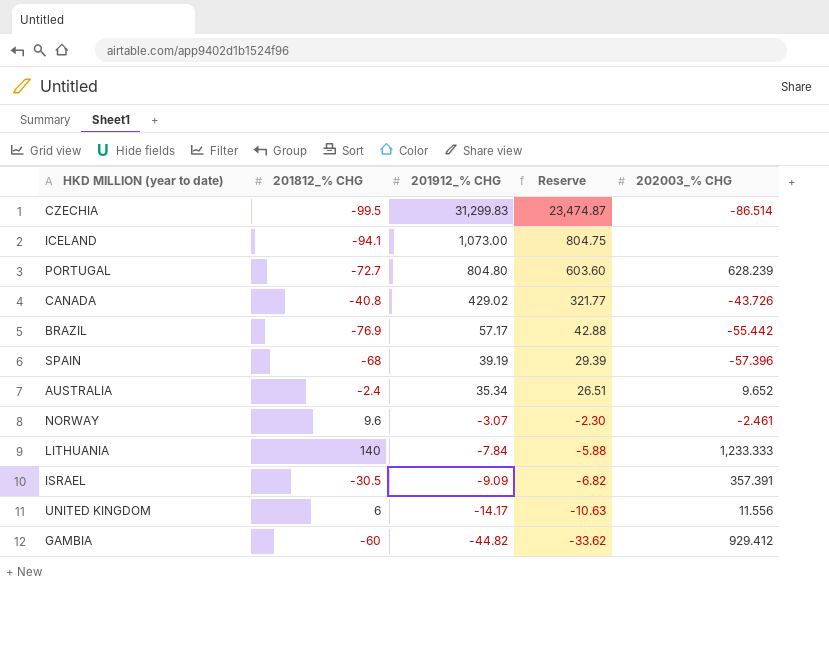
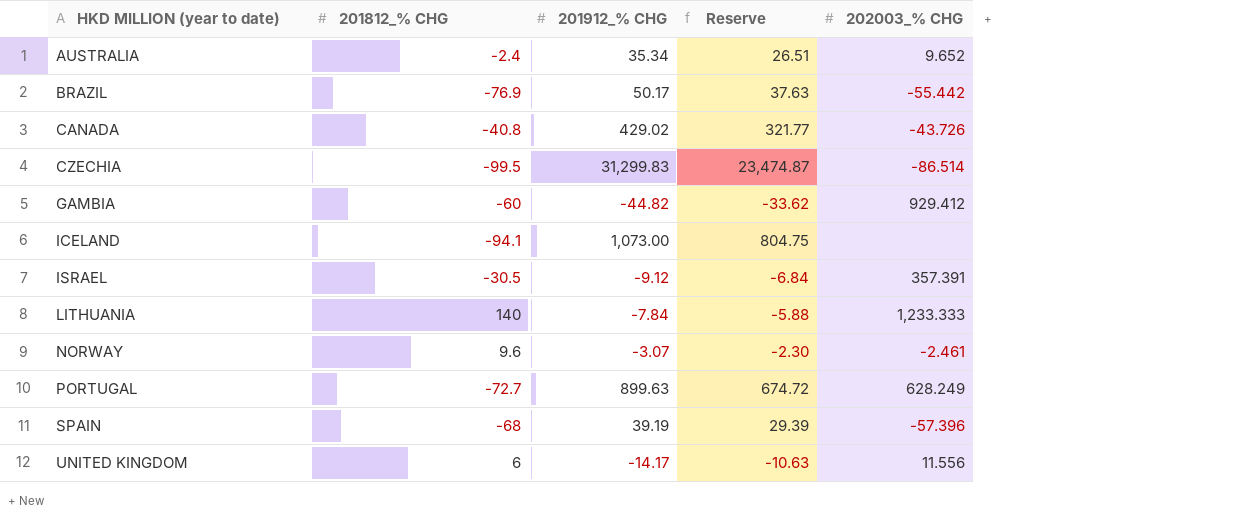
row order: 201912_% CHG descending -> HKD MILLION (year to date) ascending
BRAZIL | 201912_% CHG: 57.17 -> 50.17
BRAZIL | Reserve: 42.88 -> 37.63
ISRAEL | 201912_% CHG: -9.09 -> -9.12
ISRAEL | Reserve: -6.82 -> -6.84
PORTUGAL | 201912_% CHG: 804.80 -> 899.63
PORTUGAL | Reserve: 603.60 -> 674.72
PORTUGAL | 202003_% CHG: 628.239 -> 628.249

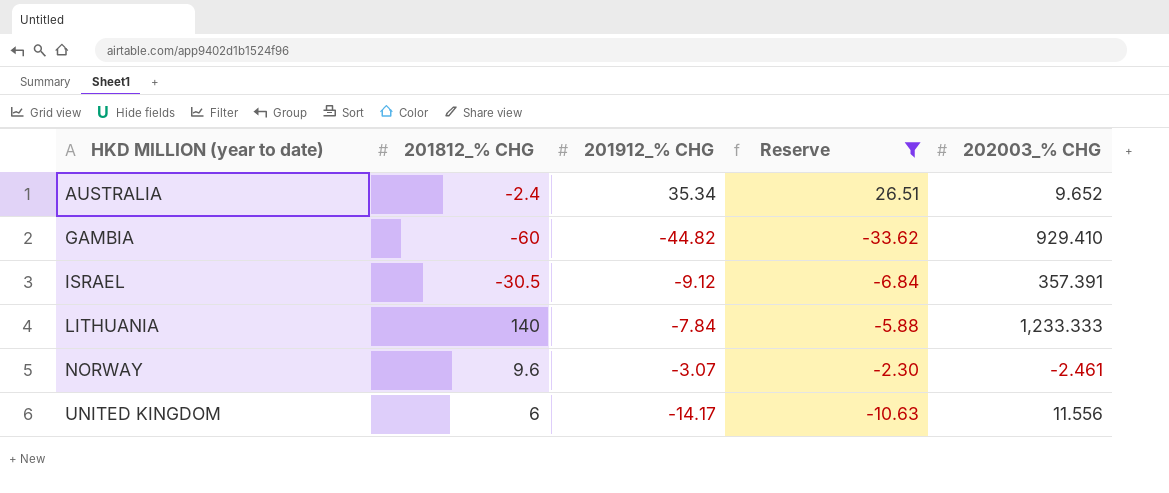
filter: none -> Reserve <= 26.51
GAMBIA | 202003_% CHG: 929.412 -> 929.410

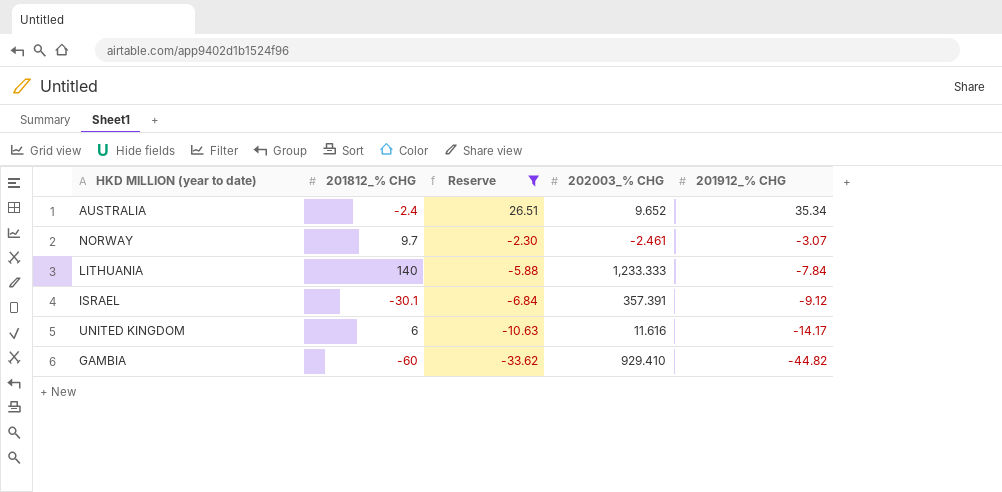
row order: HKD MILLION (year to date) ascending -> Reserve descending
column 201912_% CHG | position: 3 -> 5
NORWAY | 201812_% CHG: 9.6 -> 9.7
ISRAEL | 201812_% CHG: -30.5 -> -30.1
UNITED KINGDOM | 202003_% CHG: 11.556 -> 11.616

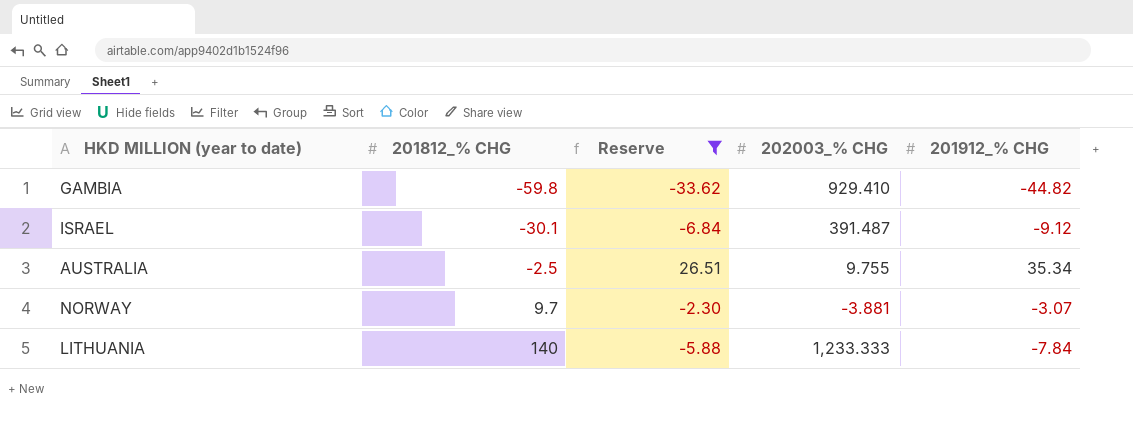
row order: Reserve descending -> 201812_% CHG ascending
row UNITED KINGDOM: 6 | -10.63 | 11.616 | -14.17 -> none
GAMBIA | 201812_% CHG: -60 -> -59.8
ISRAEL | 202003_% CHG: 357.391 -> 391.487
AUSTRALIA | 201812_% CHG: -2.4 -> -2.5
AUSTRALIA | 202003_% CHG: 9.652 -> 9.755
NORWAY | 202003_% CHG: -2.461 -> -3.881

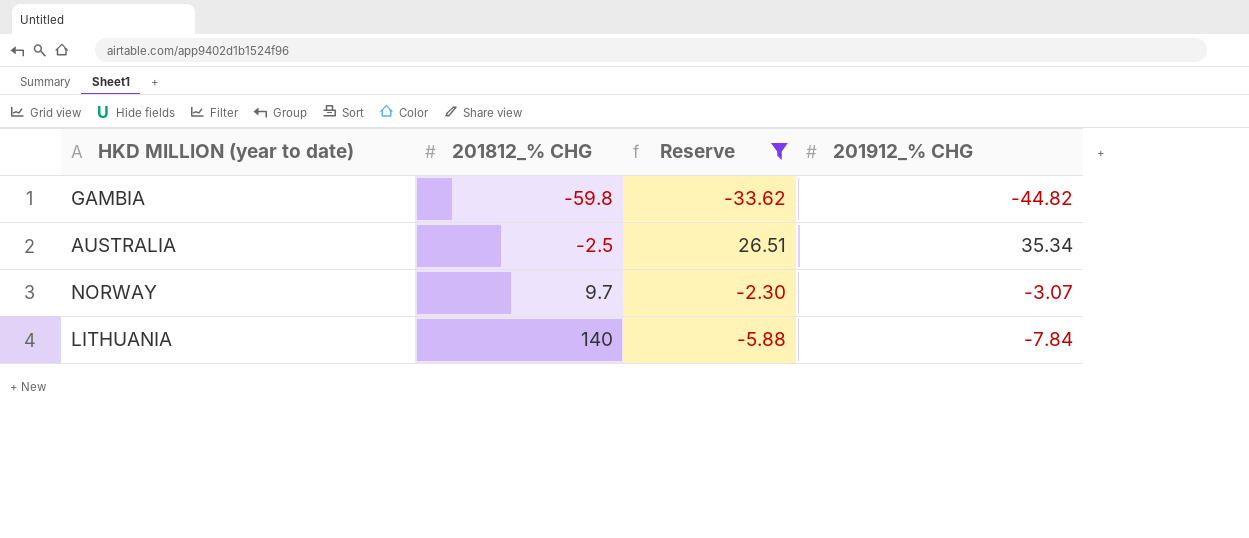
column 202003_% CHG | position: 4 -> none
row ISRAEL: -30.1 | -6.84 | 391.487 | -9.12 -> none

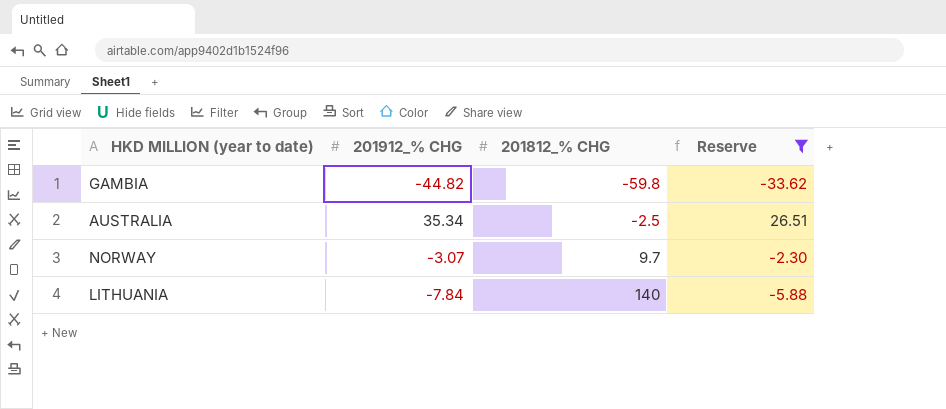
column 201912_% CHG | position: 4 -> 2

